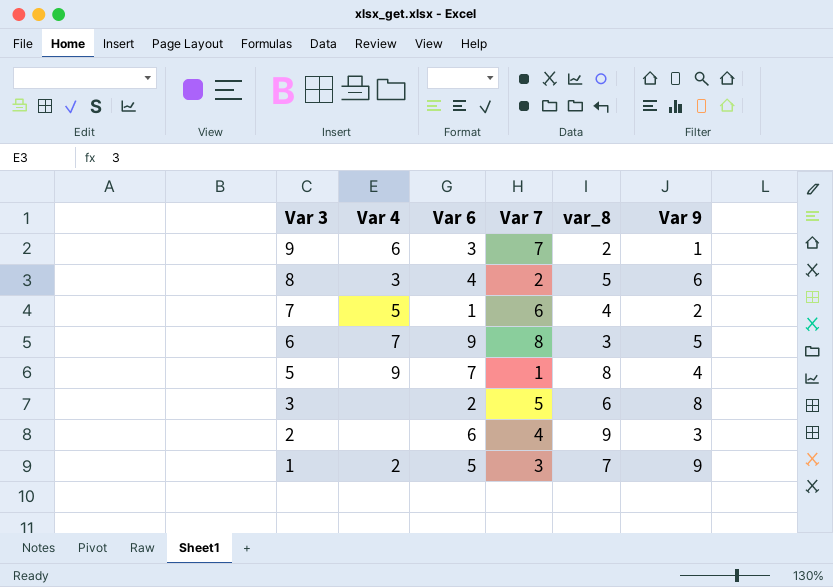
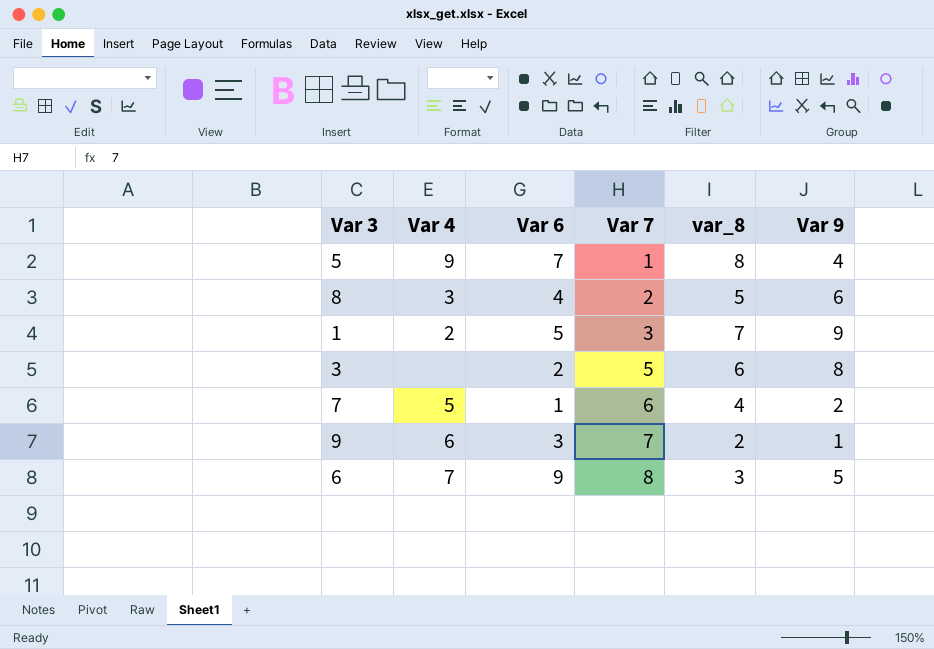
row order: Var 3 descending -> Var 7 ascending
row 2: none | 6 | 4 | 9 | 3 -> none

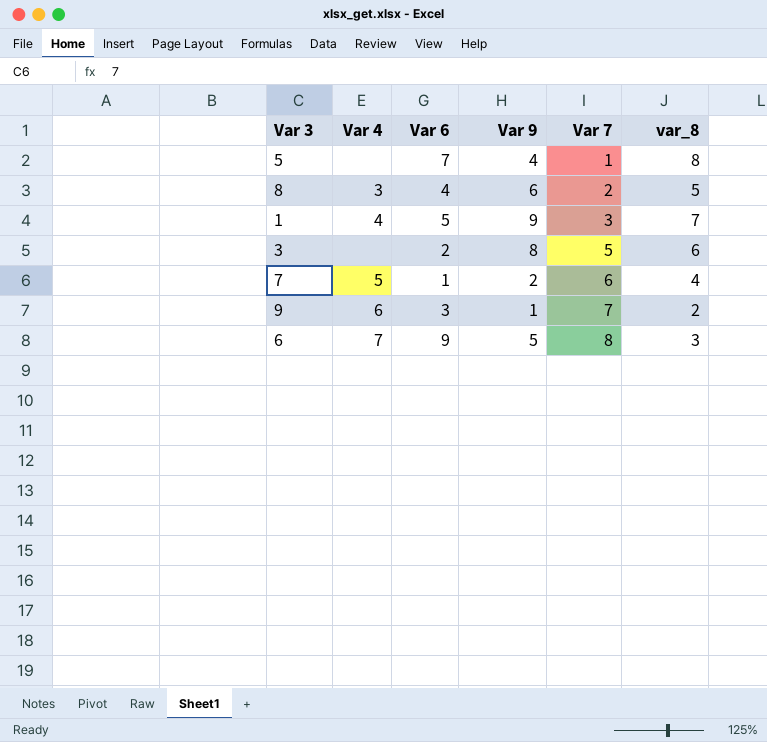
column Var 9 | position: 6 -> 4
5 | Var 4: 9 -> none
1 | Var 4: 2 -> 4

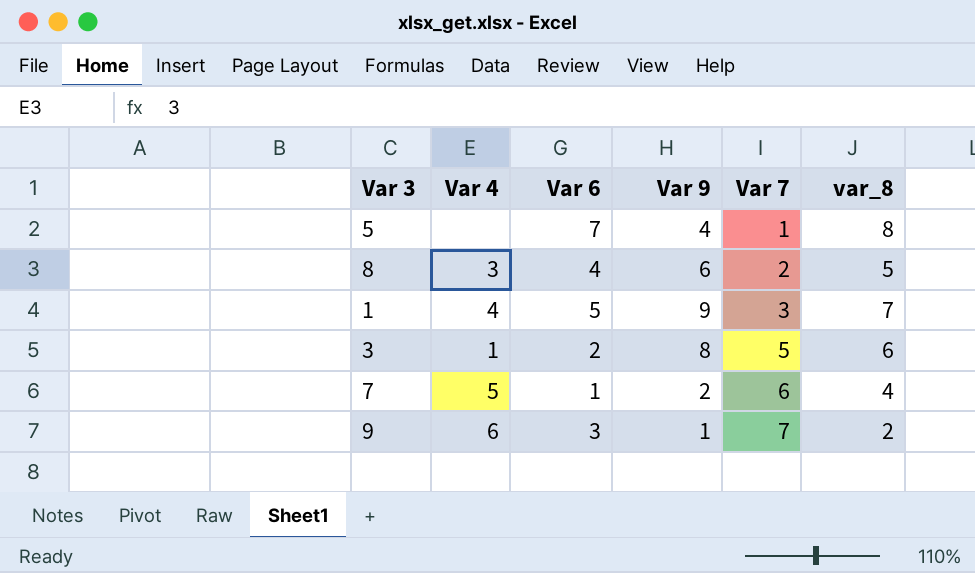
row 6: 7 | 9 | 5 | 8 | 3 -> none
3 | Var 4: none -> 1

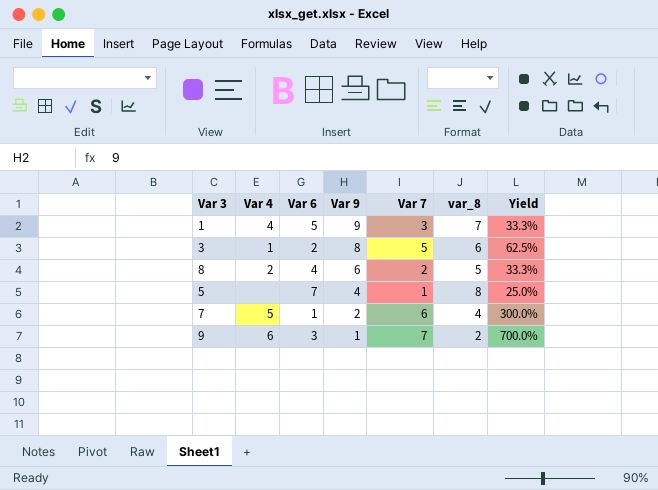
row order: Var 7 ascending -> Var 9 descending
column Yield | formula: none -> [Var 7] / [Var 9]
8 | Var 4: 3 -> 2

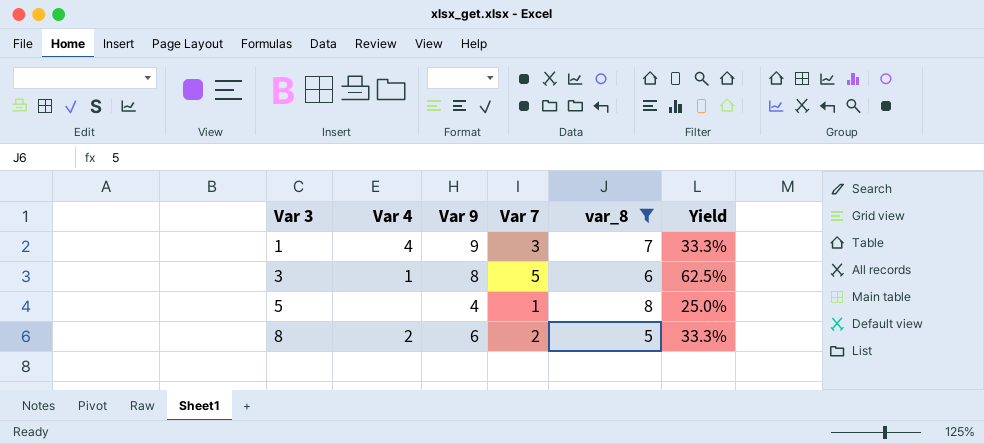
filter: none -> var_8 >= 5
row order: Var 9 descending -> Var 3 ascending
column Var 6 | position: 3 -> none

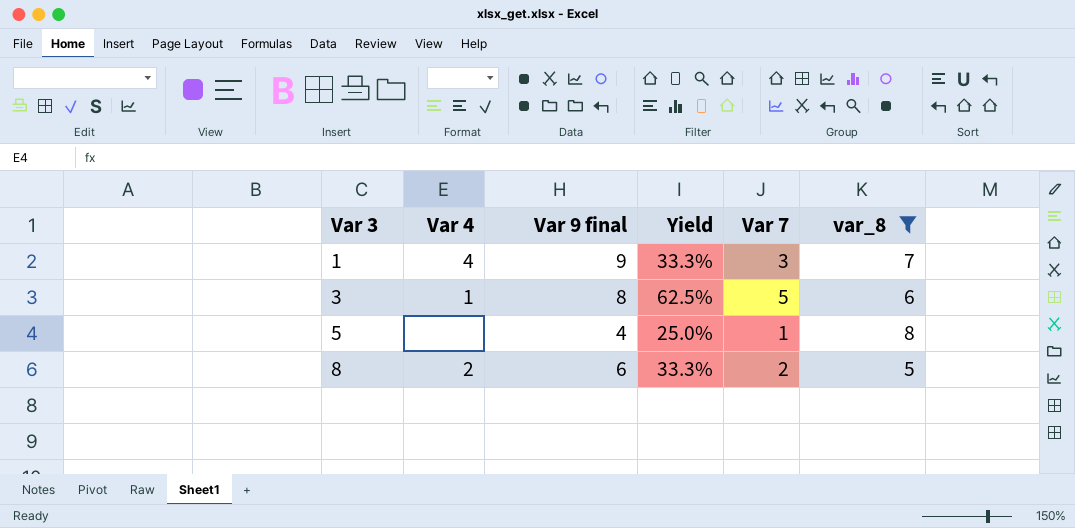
column name: Var 9 -> Var 9 final
column Yield | position: 6 -> 4

